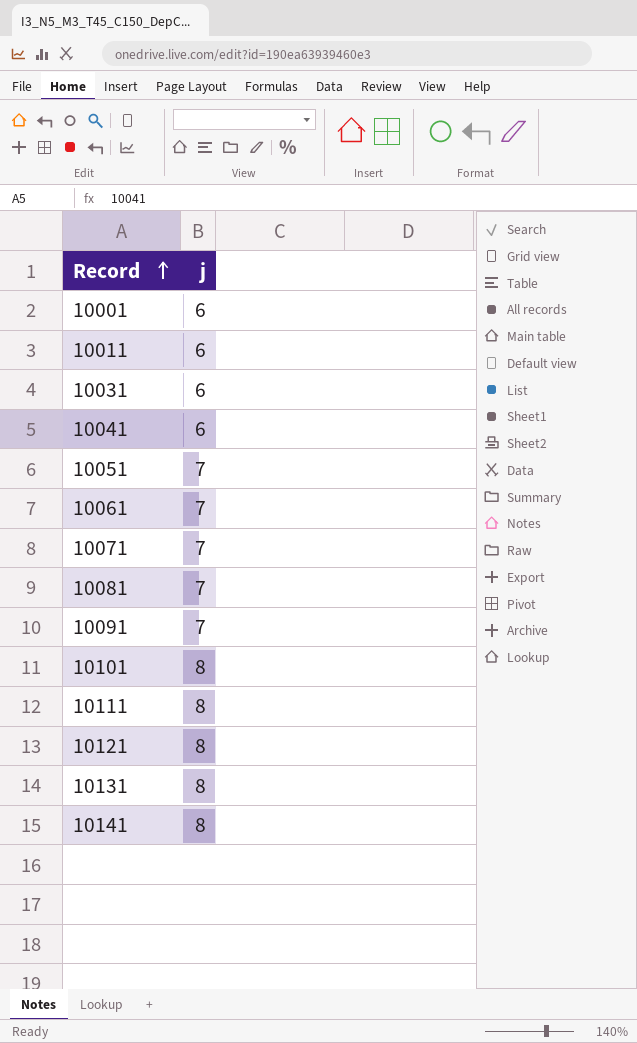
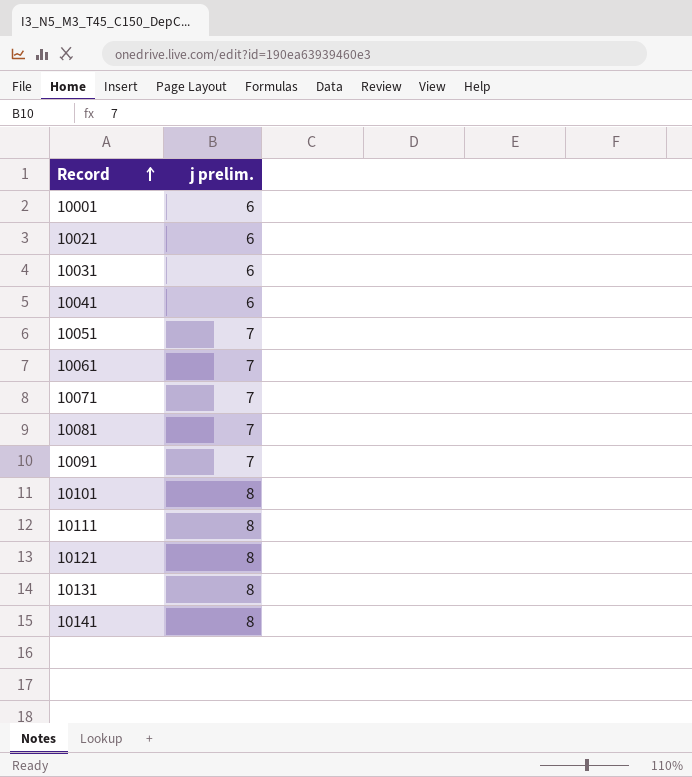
column name: j -> j prelim.
row 10011: 6 -> none
row 10021: none -> 6

